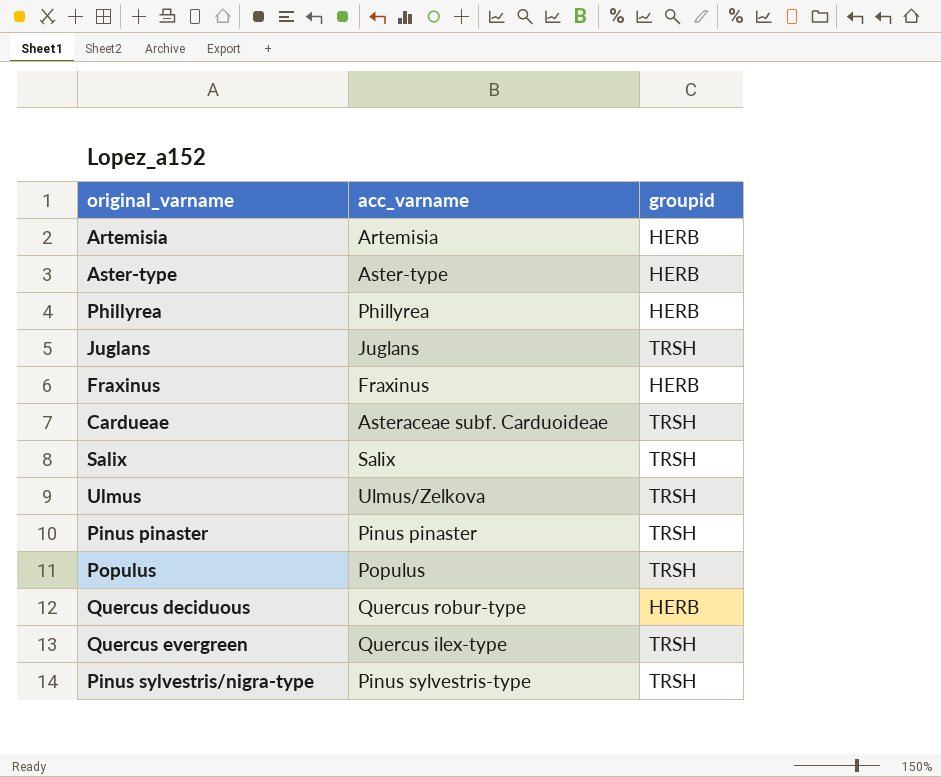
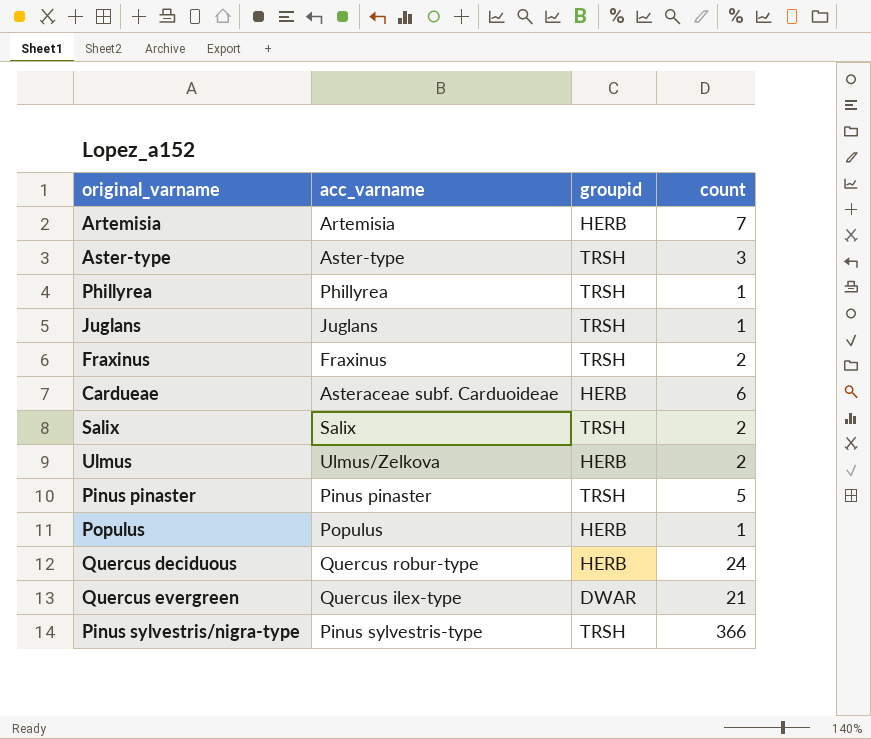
column count | position: none -> 4
Aster-type | groupid: HERB -> TRSH
Phillyrea | groupid: HERB -> TRSH
Fraxinus | groupid: HERB -> TRSH
Cardueae | groupid: TRSH -> HERB
Ulmus | groupid: TRSH -> HERB
Populus | groupid: TRSH -> HERB
Quercus evergreen | groupid: TRSH -> DWAR

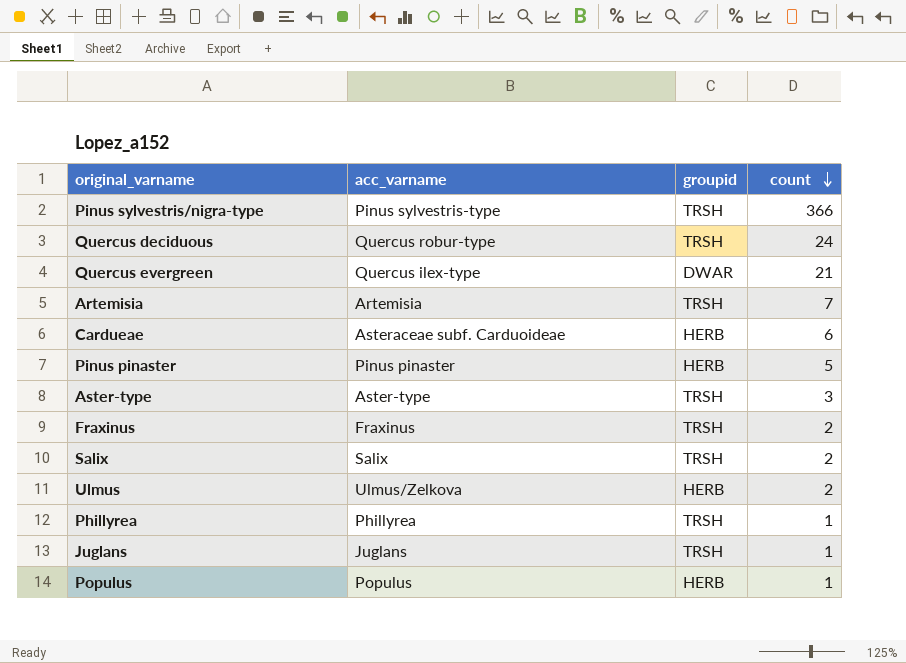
row order: none -> count descending
Quercus deciduous | groupid: HERB -> TRSH
Artemisia | groupid: HERB -> TRSH
Pinus pinaster | groupid: TRSH -> HERB

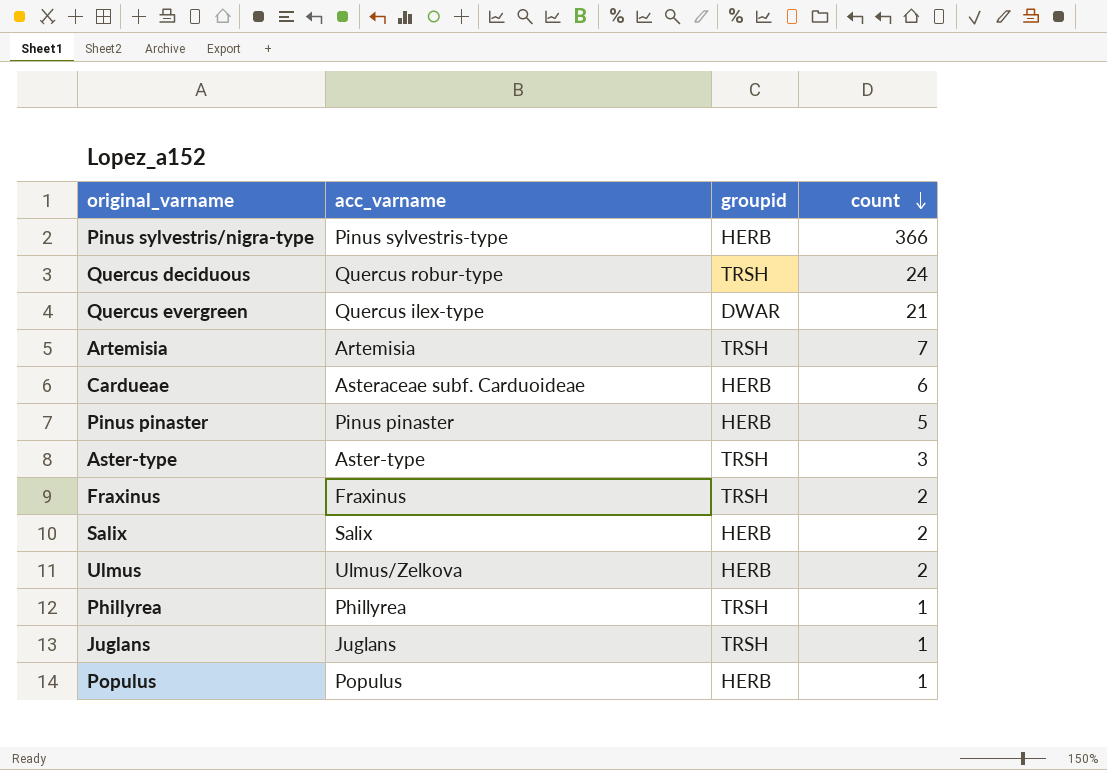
Pinus sylvestris/nigra-type | groupid: TRSH -> HERB
Salix | groupid: TRSH -> HERB

